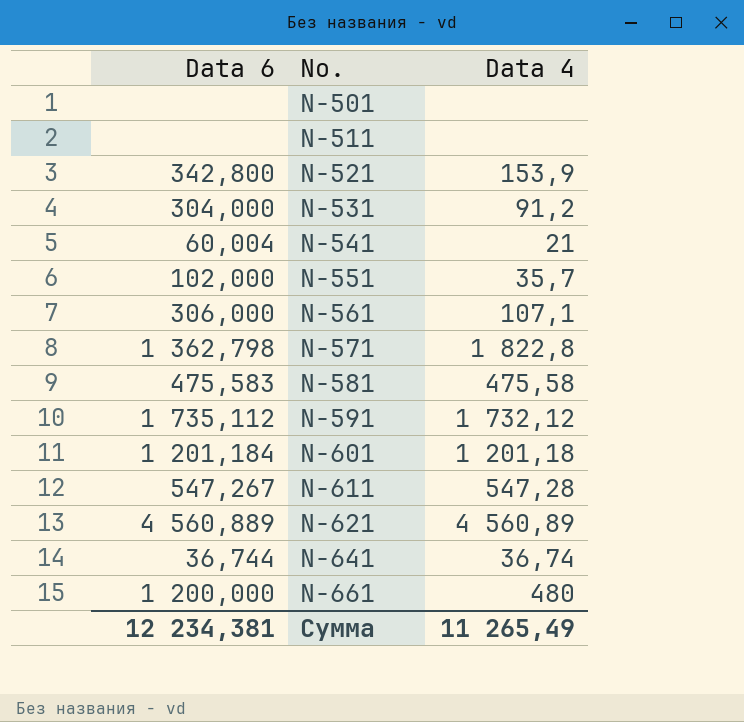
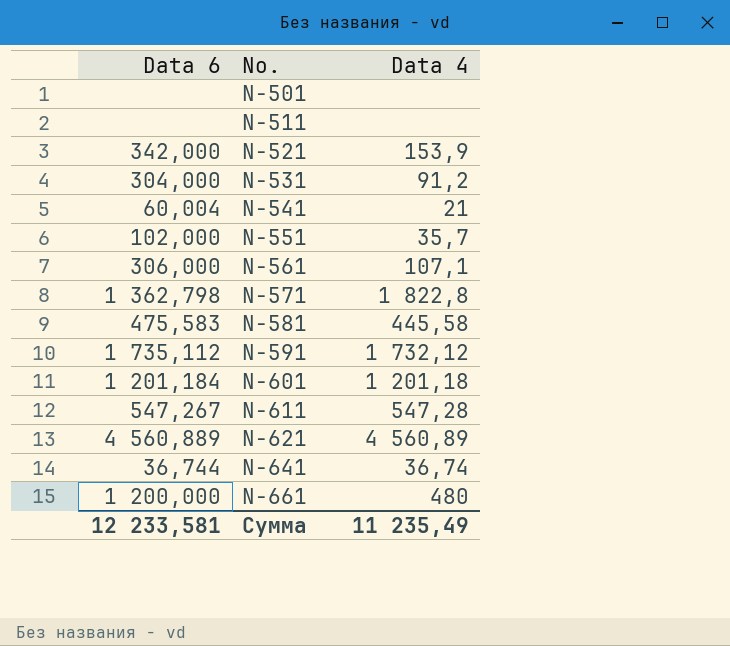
N-521 | Data 6: 342,800 -> 342,000
N-581 | Data 4: 475,58 -> 445,58
Сумма | Data 6: 12 234,381 -> 12 233,581
Сумма | Data 4: 11 265,49 -> 11 235,49

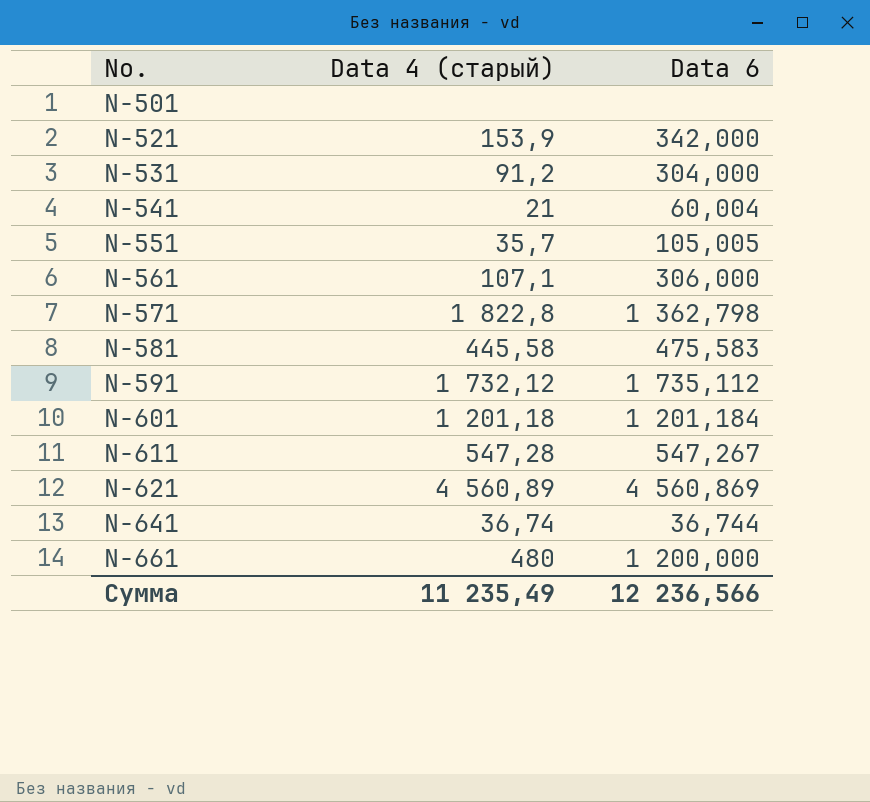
column name: Data 4 -> Data 4 (старый)
column Data 6 | position: 1 -> 3
row N-511: none | none -> none
N-551 | Data 6: 102,000 -> 105,005
N-621 | Data 6: 4 560,889 -> 4 560,869
Сумма | Data 6: 12 233,581 -> 12 236,566

